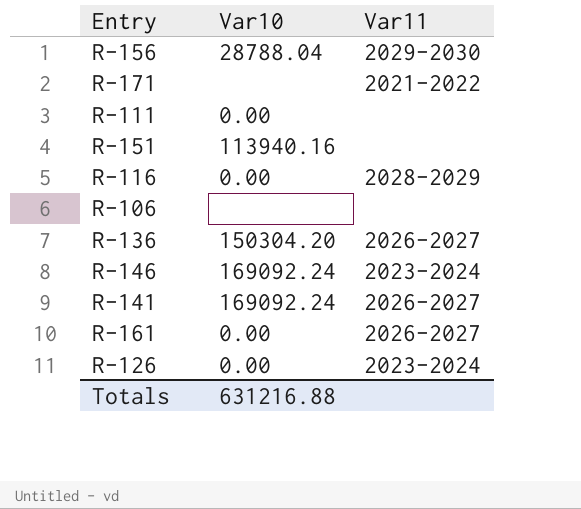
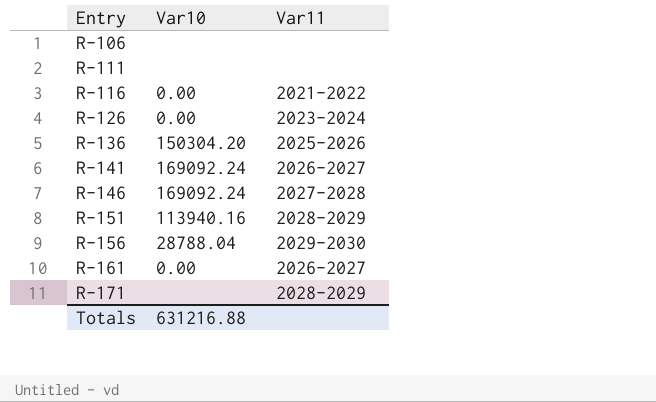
row order: none -> Entry ascending
R-111 | Var10: 0.00 -> none
R-116 | Var11: 2028-2029 -> 2021-2022
R-136 | Var11: 2026-2027 -> 2025-2026
R-146 | Var11: 2023-2024 -> 2027-2028
R-151 | Var11: none -> 2028-2029
R-171 | Var11: 2021-2022 -> 2028-2029

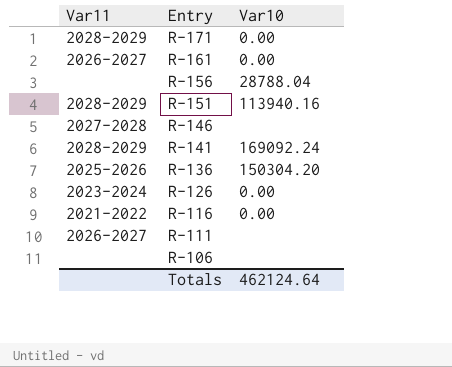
row order: Entry ascending -> Entry descending
column Var11 | position: 3 -> 1
R-171 | Var10: none -> 0.00
R-156 | Var11: 2029-2030 -> none
R-146 | Var10: 169092.24 -> none
R-141 | Var11: 2026-2027 -> 2028-2029
R-111 | Var11: none -> 2026-2027
Totals | Var10: 631216.88 -> 462124.64

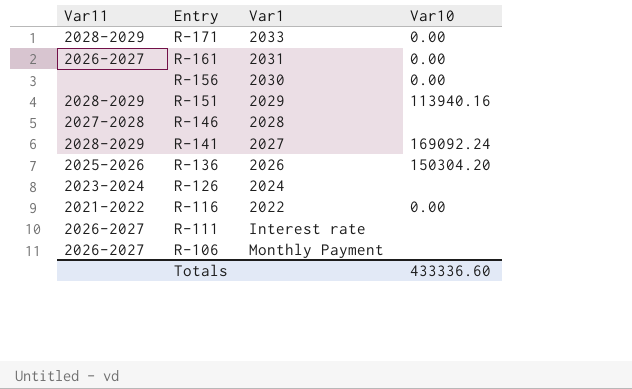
column Var1 | position: none -> 3
R-156 | Var10: 28788.04 -> 0.00
R-126 | Var10: 0.00 -> none
R-106 | Var11: none -> 2026-2027
Totals | Var10: 462124.64 -> 433336.60

